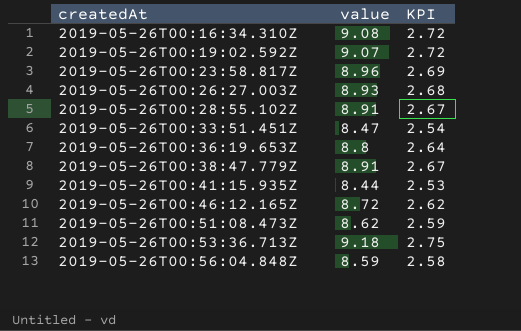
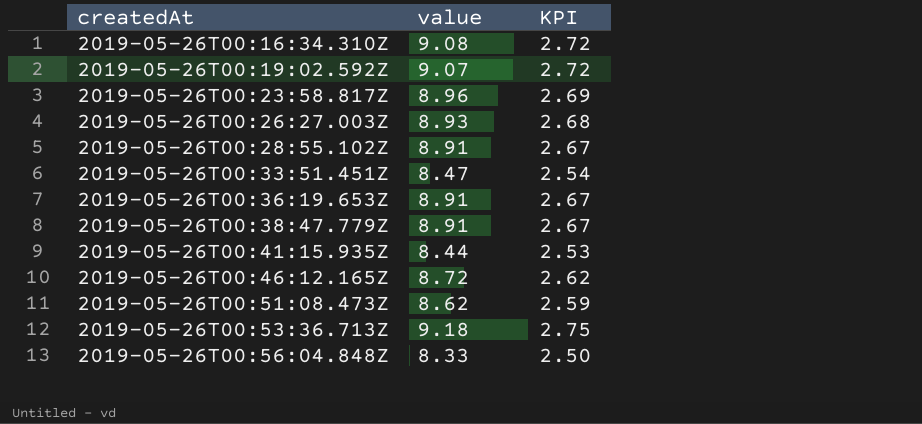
2019-05-26T00:36:19.653Z | value: 8.8 -> 8.91
2019-05-26T00:36:19.653Z | KPI: 2.64 -> 2.67
2019-05-26T00:56:04.848Z | value: 8.59 -> 8.33
2019-05-26T00:56:04.848Z | KPI: 2.58 -> 2.50

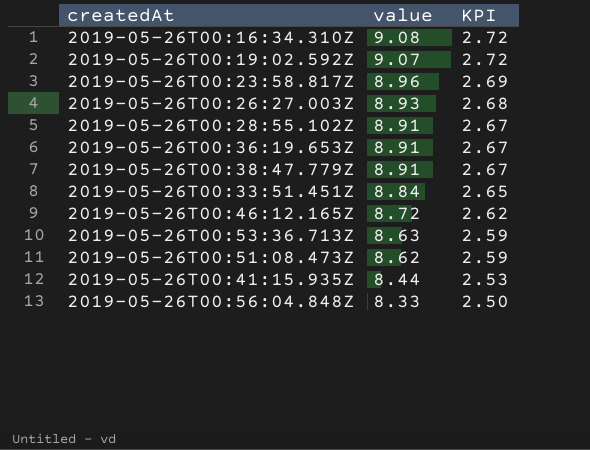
row order: createdAt ascending -> value descending
2019-05-26T00:33:51.451Z | value: 8.47 -> 8.84
2019-05-26T00:33:51.451Z | KPI: 2.54 -> 2.65
2019-05-26T00:53:36.713Z | value: 9.18 -> 8.63
2019-05-26T00:53:36.713Z | KPI: 2.75 -> 2.59

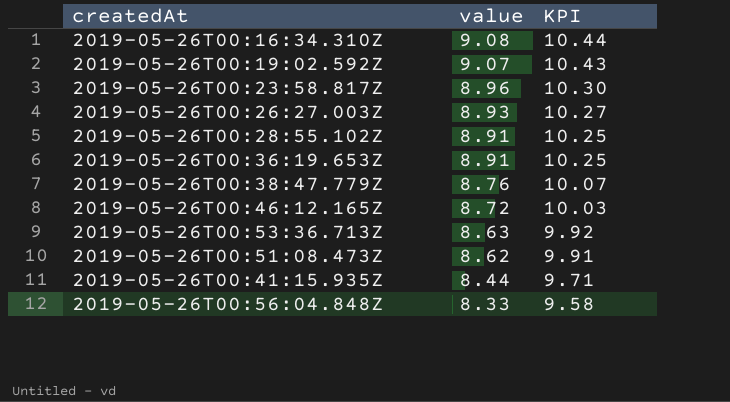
column KPI | formula: [value] * 0.3 -> [value] * 1.15
row 2019-05-26T00:33:51.451Z: 8.84 | 2.65 -> none
2019-05-26T00:38:47.779Z | value: 8.91 -> 8.76

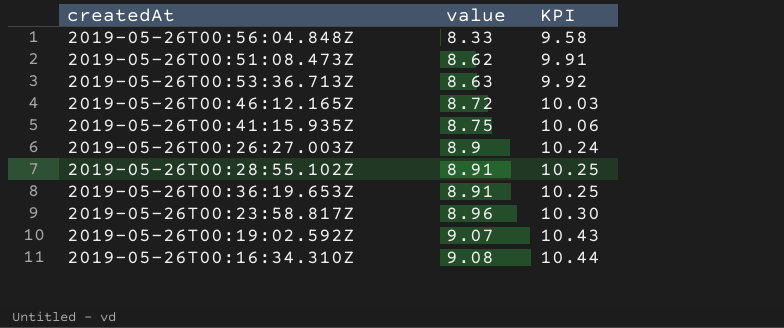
row order: value descending -> value ascending
row 2019-05-26T00:38:47.779Z: 8.76 | 10.07 -> none
2019-05-26T00:41:15.935Z | value: 8.44 -> 8.75
2019-05-26T00:41:15.935Z | KPI: 9.71 -> 10.06
2019-05-26T00:26:27.003Z | value: 8.93 -> 8.9
2019-05-26T00:26:27.003Z | KPI: 10.27 -> 10.24

